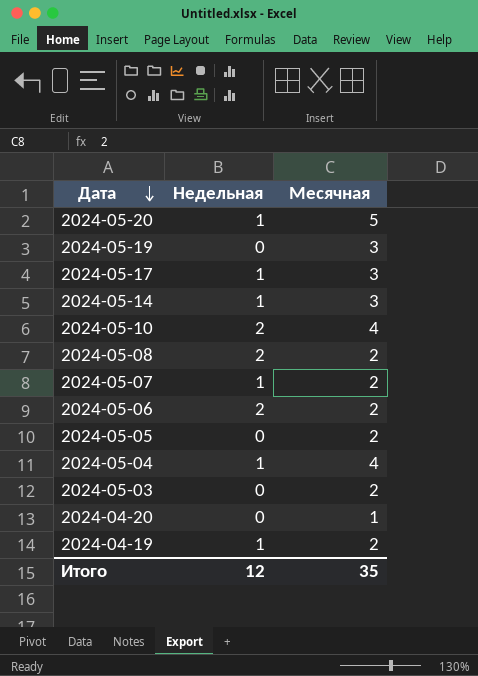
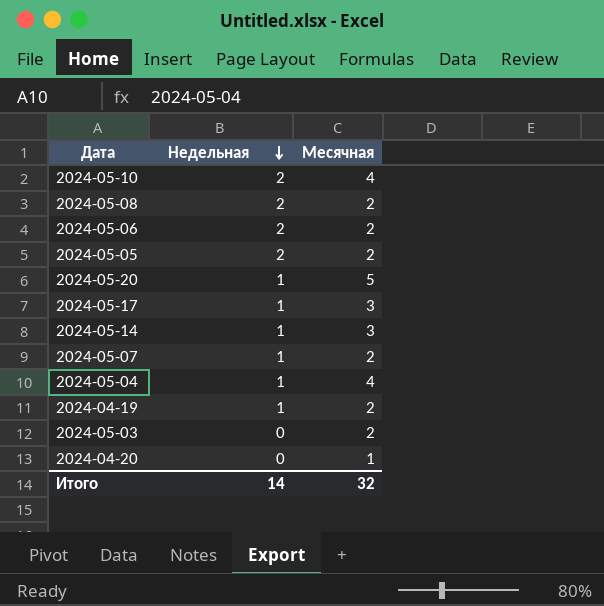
row order: Дата descending -> Недельная descending
row 2024-05-19: 0 | 3 -> none
2024-05-05 | Недельная: 0 -> 2
Итого | Недельная: 12 -> 14
Итого | Месячная: 35 -> 32

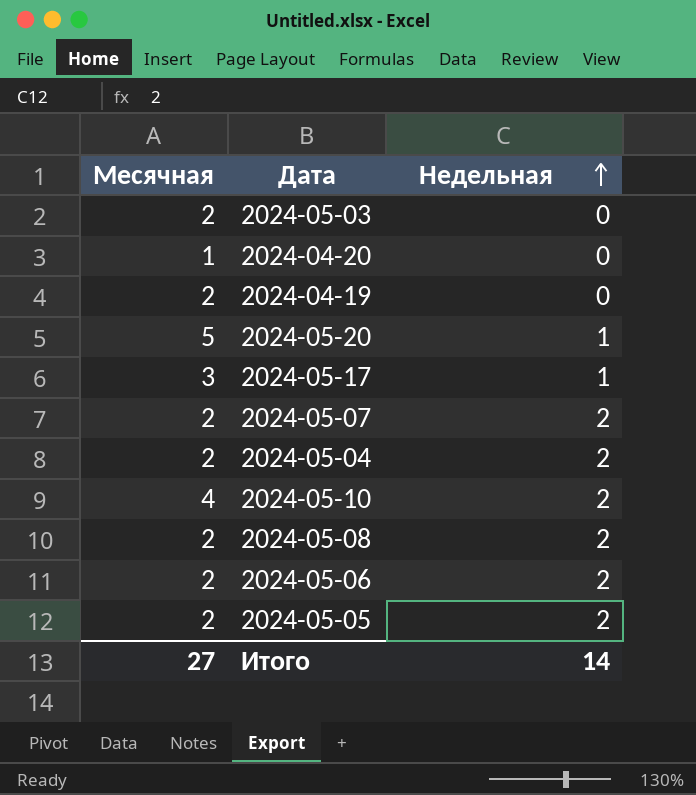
row order: Недельная descending -> Недельная ascending
column Месячная | position: 3 -> 1
row 2024-05-14: 1 | 3 -> none
2024-04-19 | Недельная: 1 -> 0
2024-05-07 | Недельная: 1 -> 2
2024-05-04 | Месячная: 4 -> 2
2024-05-04 | Недельная: 1 -> 2
Итого | Месячная: 32 -> 27

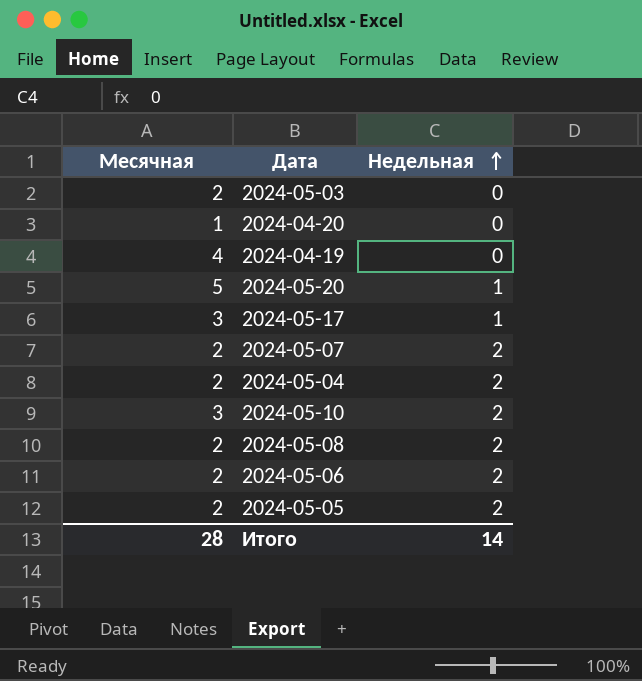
2024-04-19 | Месячная: 2 -> 4
2024-05-10 | Месячная: 4 -> 3
Итого | Месячная: 27 -> 28

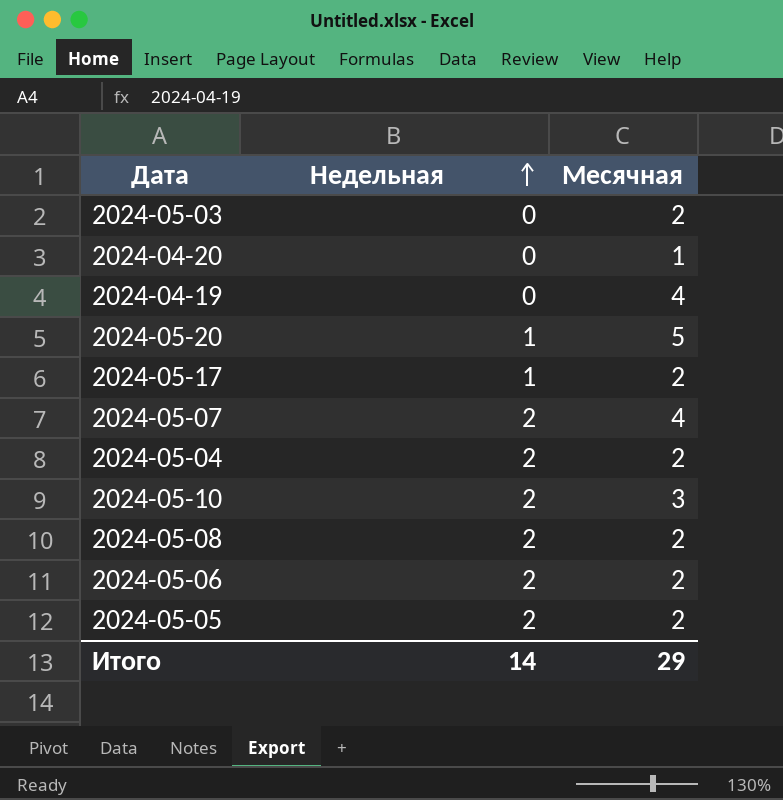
column Месячная | position: 1 -> 3
2024-05-17 | Месячная: 3 -> 2
2024-05-07 | Месячная: 2 -> 4
Итого | Месячная: 28 -> 29

